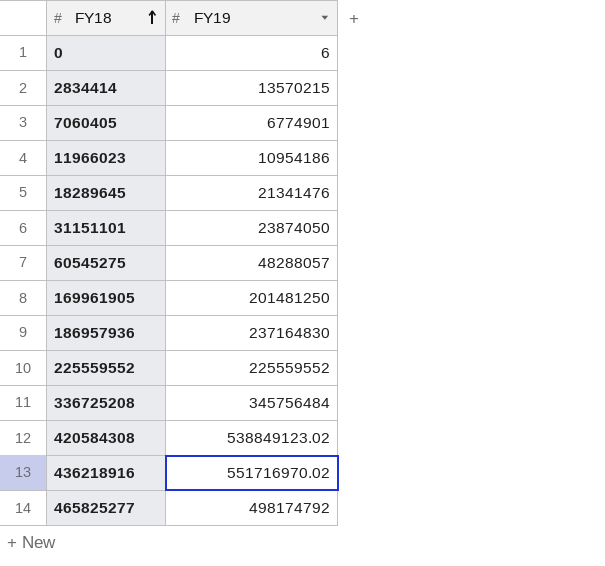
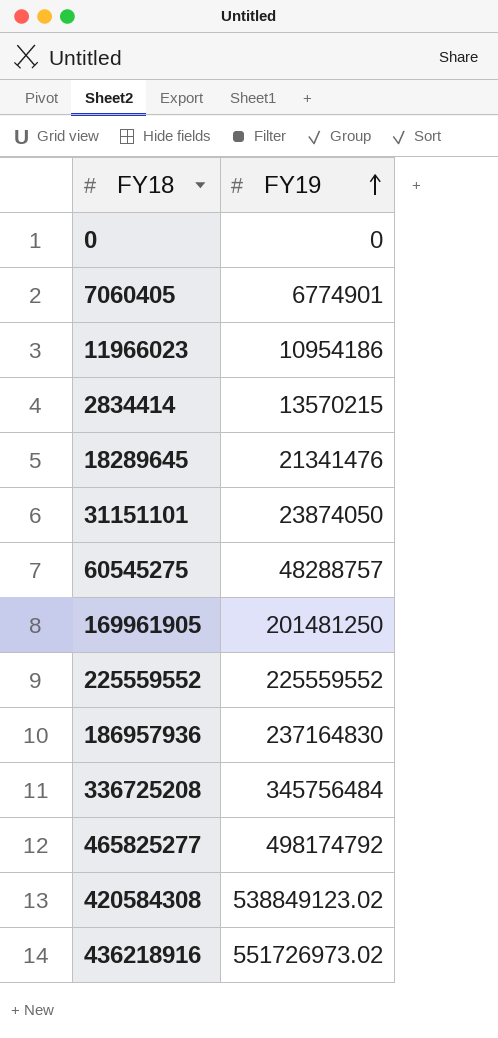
row order: FY18 ascending -> FY19 ascending
0 | FY19: 6 -> 0
60545275 | FY19: 48288057 -> 48288757
436218916 | FY19: 551716970.02 -> 551726973.02

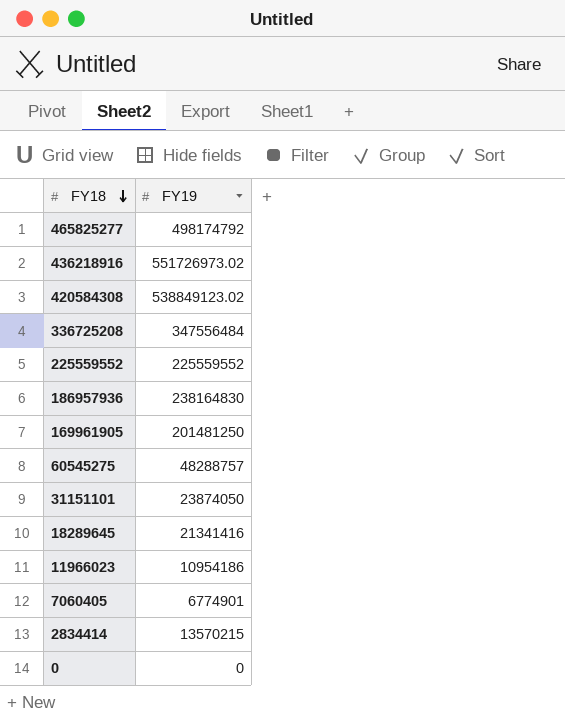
row order: FY19 ascending -> FY18 descending
336725208 | FY19: 345756484 -> 347556484
186957936 | FY19: 237164830 -> 238164830
18289645 | FY19: 21341476 -> 21341416

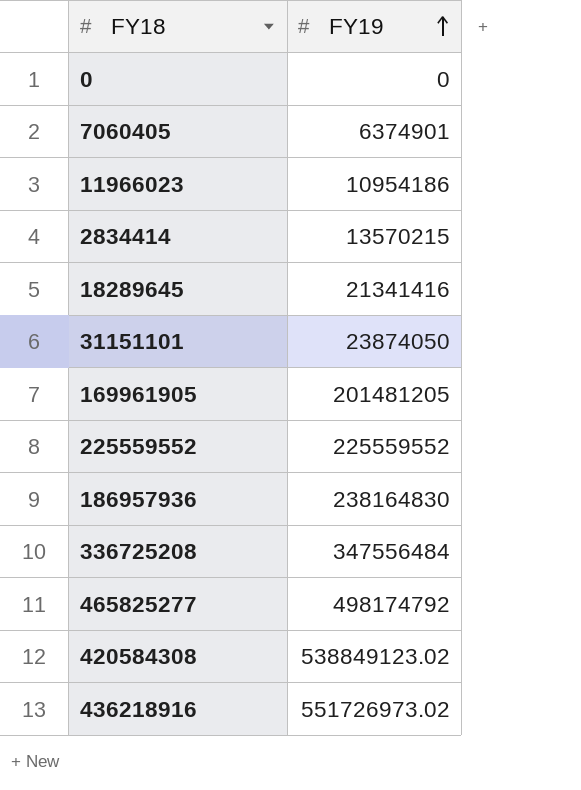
row order: FY18 descending -> FY19 ascending
row 60545275: 48288757 -> none
7060405 | FY19: 6774901 -> 6374901
169961905 | FY19: 201481250 -> 201481205

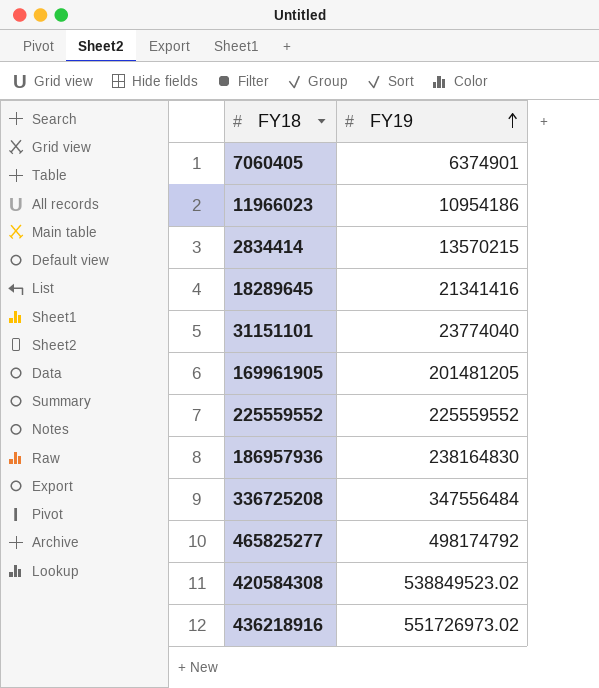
row 0: 0 -> none
31151101 | FY19: 23874050 -> 23774040
420584308 | FY19: 538849123.02 -> 538849523.02

